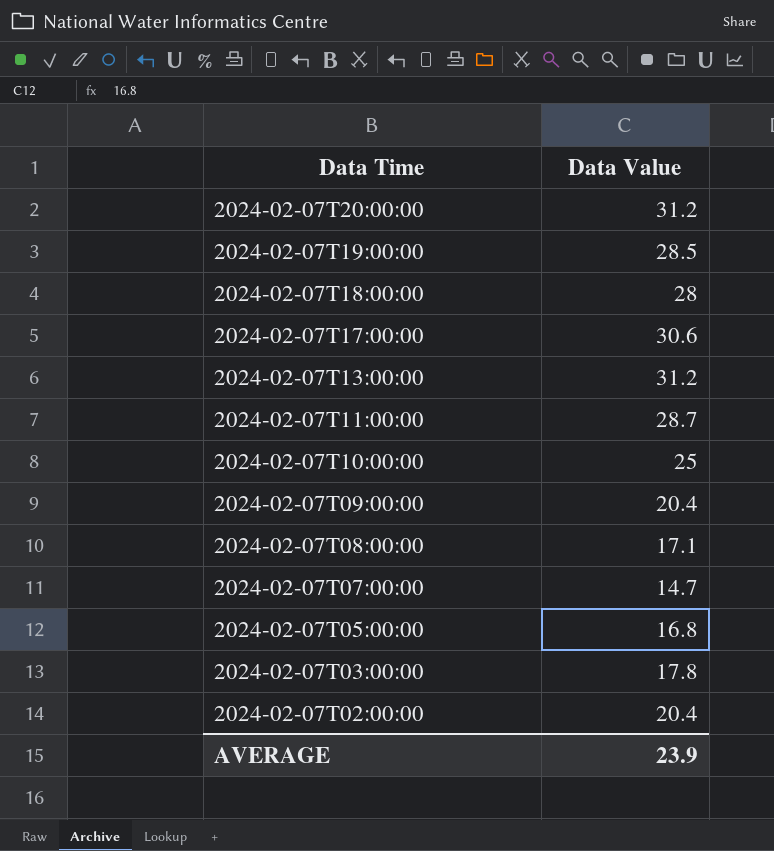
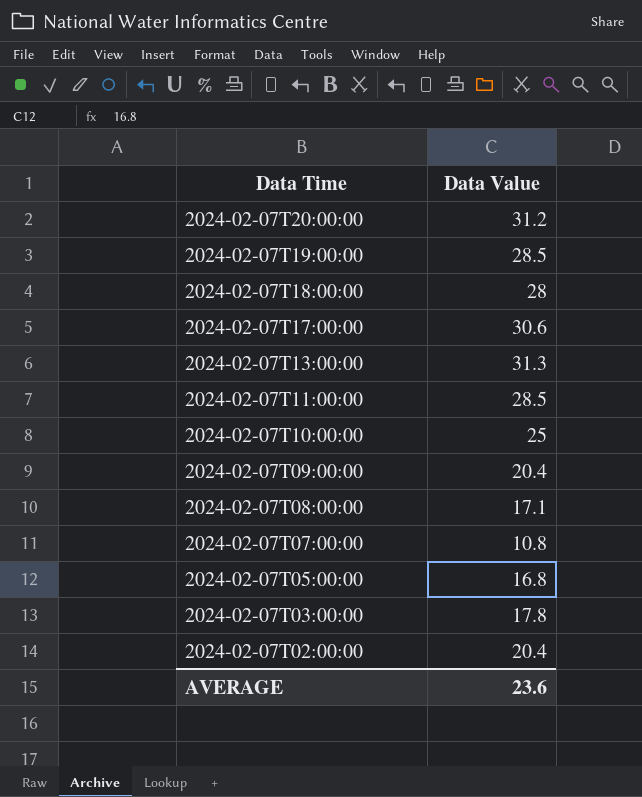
2024-02-07T13:00:00 | Data Value: 31.2 -> 31.3
2024-02-07T11:00:00 | Data Value: 28.7 -> 28.5
2024-02-07T07:00:00 | Data Value: 14.7 -> 10.8
AVERAGE | Data Value: 23.9 -> 23.6

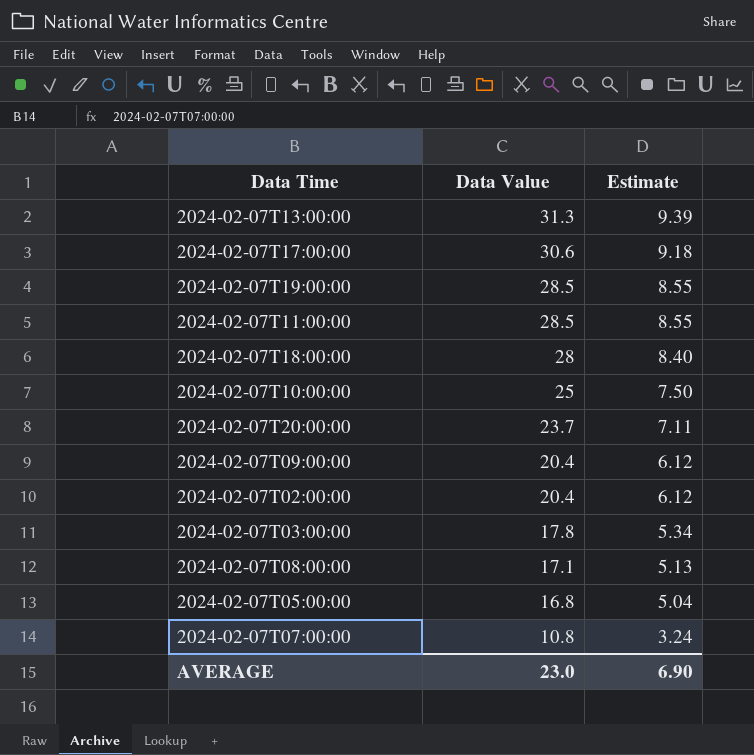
row order: Data Time descending -> Data Value descending
column Estimate | formula: none -> [Data Value] * 0.3
2024-02-07T20:00:00 | Data Value: 31.2 -> 23.7
AVERAGE | Data Value: 23.6 -> 23.0

